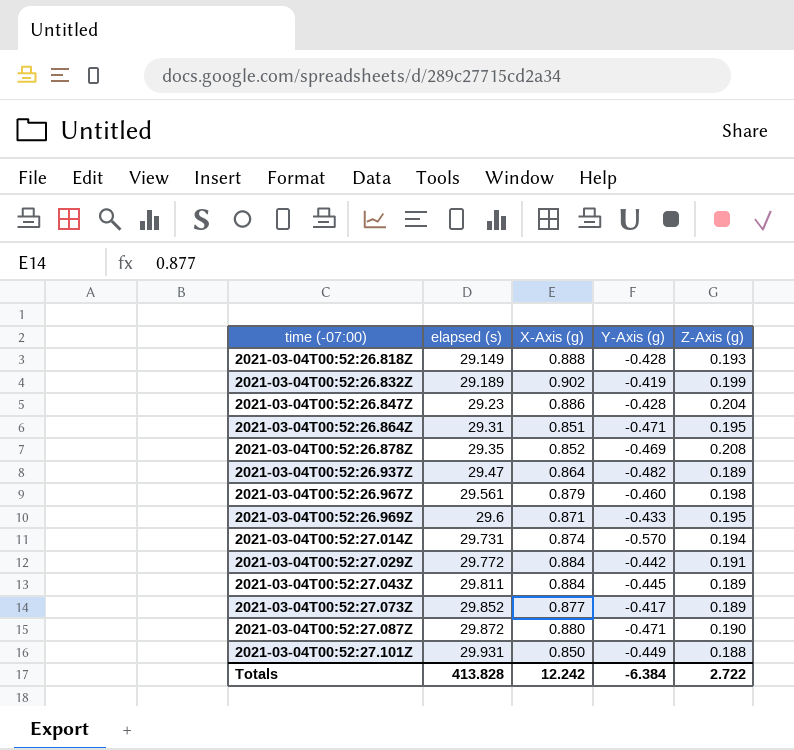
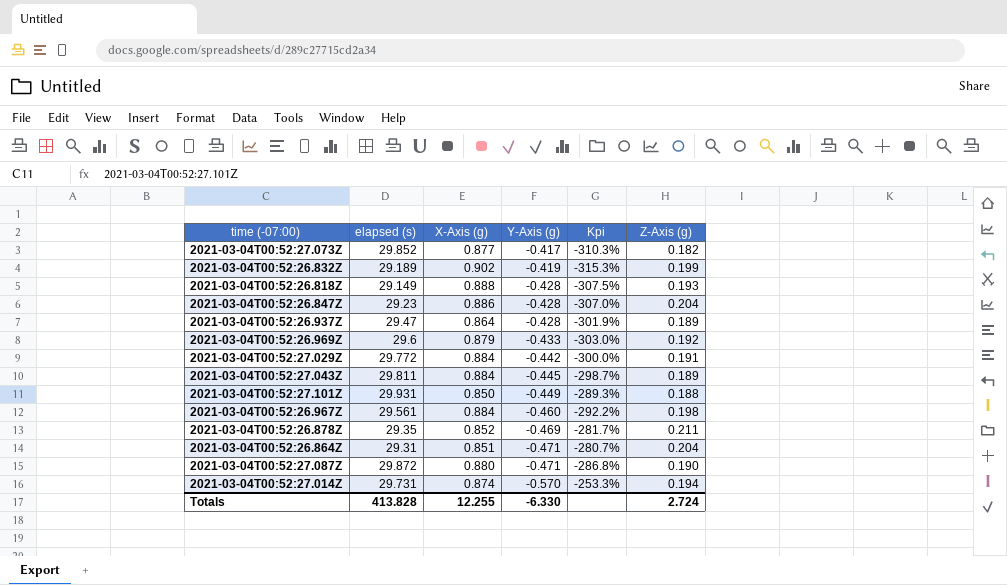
row order: time (-07:00) ascending -> Y-Axis (g) descending
column Kpi | formula: none -> ([X-Axis (g)] - [Y-Axis (g)]) / [Y-Axis (g)]
2021-03-04T00:52:27.073Z | Z-Axis (g): 0.189 -> 0.182
2021-03-04T00:52:26.937Z | Y-Axis (g): -0.482 -> -0.428
2021-03-04T00:52:26.969Z | X-Axis (g): 0.871 -> 0.879
2021-03-04T00:52:26.969Z | Z-Axis (g): 0.195 -> 0.192
2021-03-04T00:52:26.967Z | X-Axis (g): 0.879 -> 0.884
2021-03-04T00:52:26.878Z | Z-Axis (g): 0.208 -> 0.211
2021-03-04T00:52:26.864Z | Z-Axis (g): 0.195 -> 0.204
Totals | X-Axis (g): 12.242 -> 12.255
Totals | Y-Axis (g): -6.384 -> -6.330
Totals | Z-Axis (g): 2.722 -> 2.724

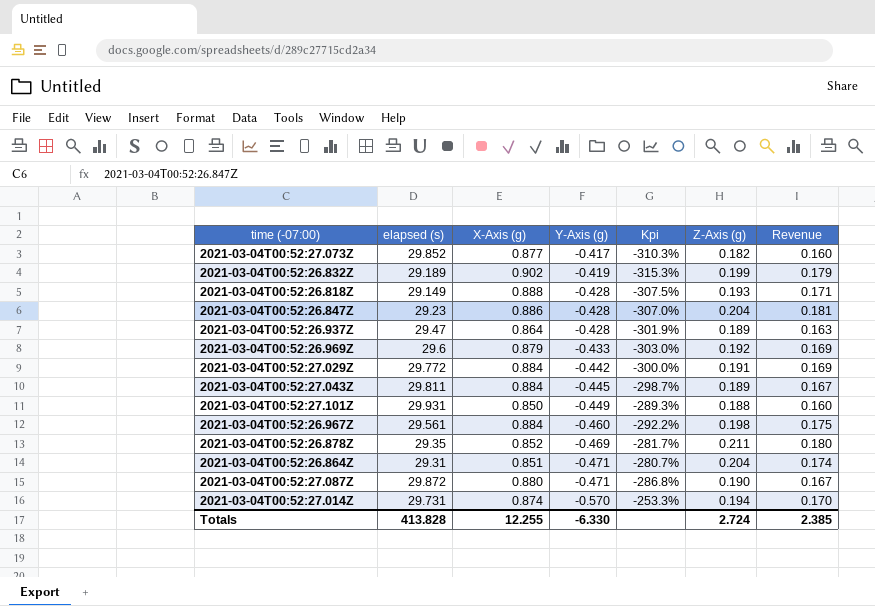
column Revenue | formula: none -> [X-Axis (g)] * [Z-Axis (g)]

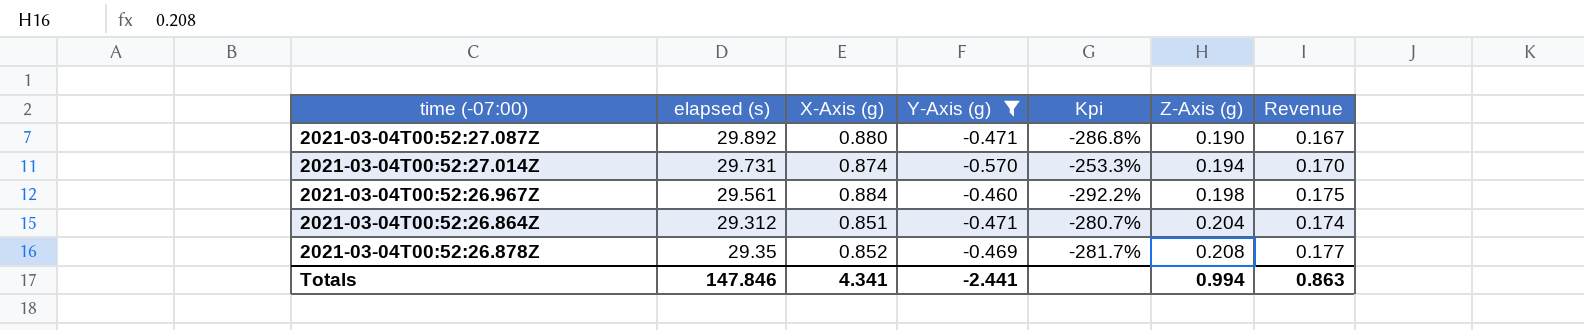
filter: none -> Y-Axis (g) <= -0.460
row order: Y-Axis (g) descending -> Z-Axis (g) ascending
2021-03-04T00:52:27.087Z | elapsed (s): 29.872 -> 29.892
2021-03-04T00:52:26.864Z | elapsed (s): 29.31 -> 29.312
2021-03-04T00:52:26.878Z | Z-Axis (g): 0.211 -> 0.208
2021-03-04T00:52:26.878Z | Revenue: 0.180 -> 0.177
Totals | elapsed (s): 413.828 -> 147.846
Totals | X-Axis (g): 12.255 -> 4.341
Totals | Y-Axis (g): -6.330 -> -2.441
Totals | Z-Axis (g): 2.724 -> 0.994
Totals | Revenue: 2.385 -> 0.863

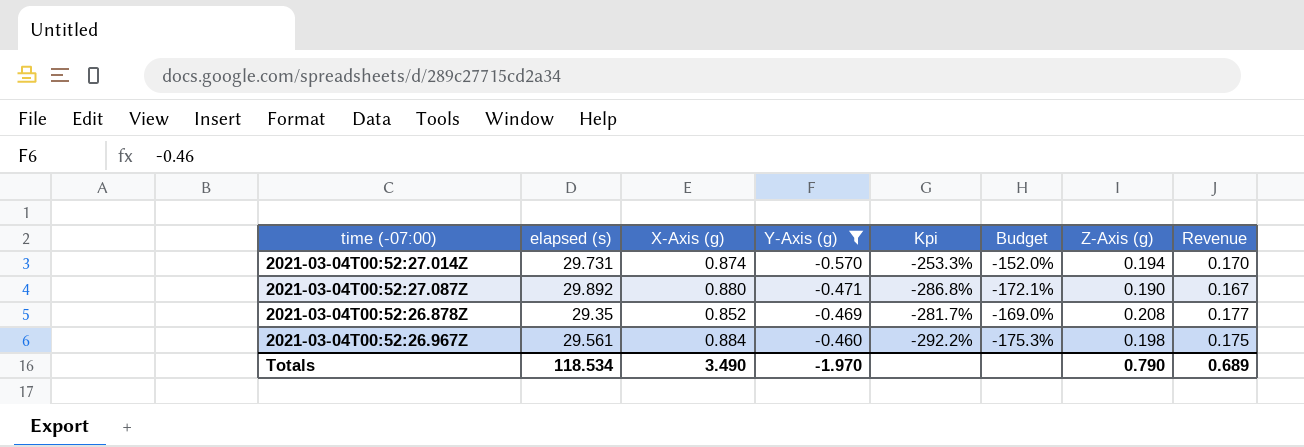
row order: Z-Axis (g) ascending -> Y-Axis (g) ascending
column Budget | formula: none -> [Kpi] * 0.6
row 2021-03-04T00:52:26.864Z: 29.312 | 0.851 | -0.471 | -280.7% | 0.204 | 0.174 -> none
Totals | elapsed (s): 147.846 -> 118.534
Totals | X-Axis (g): 4.341 -> 3.490
Totals | Y-Axis (g): -2.441 -> -1.970
Totals | Z-Axis (g): 0.994 -> 0.790
Totals | Revenue: 0.863 -> 0.689

